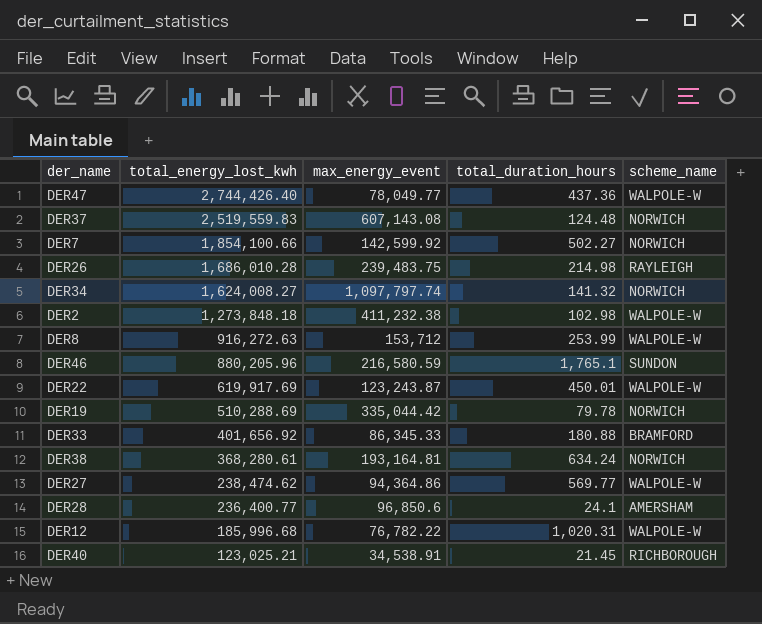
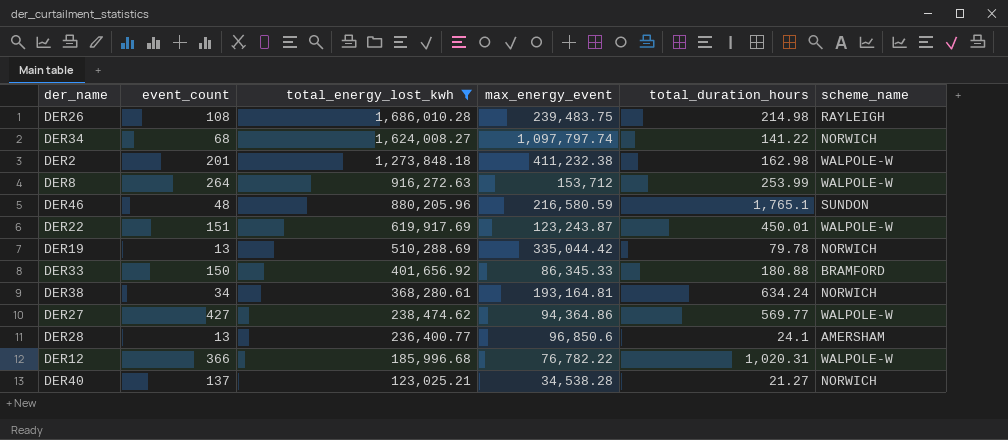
filter: none -> total_energy_lost_kwh <= 1,686,010.28
column event_count | position: none -> 2
DER34 | total_duration_hours: 141.32 -> 141.22
DER2 | total_duration_hours: 102.98 -> 162.98
DER40 | max_energy_event: 34,538.91 -> 34,538.28
DER40 | total_duration_hours: 21.45 -> 21.27
DER40 | scheme_name: RICHBOROUGH -> NORWICH

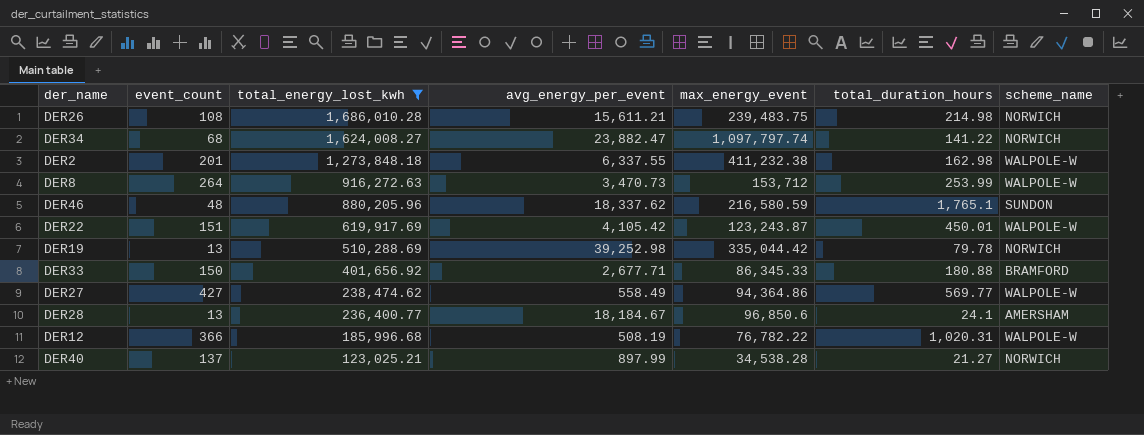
column avg_energy_per_event | formula: none -> [total_energy_lost_kwh] / [event_count]
row DER38: 34 | 368,280.61 | 193,164.81 | 634.24 | NORWICH -> none
DER26 | scheme_name: RAYLEIGH -> NORWICH

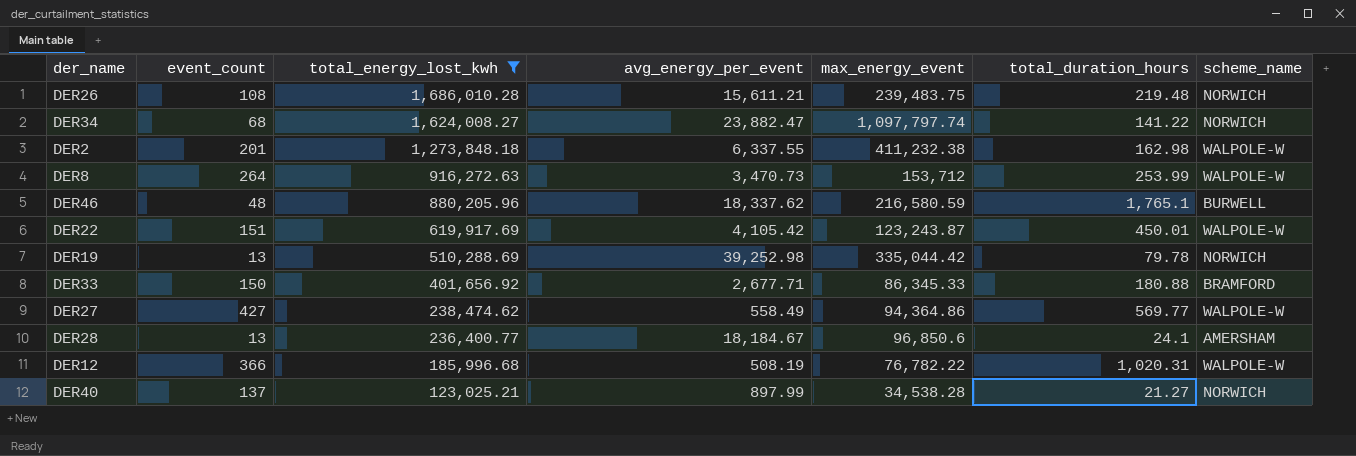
DER26 | total_duration_hours: 214.98 -> 219.48
DER46 | scheme_name: SUNDON -> BURWELL

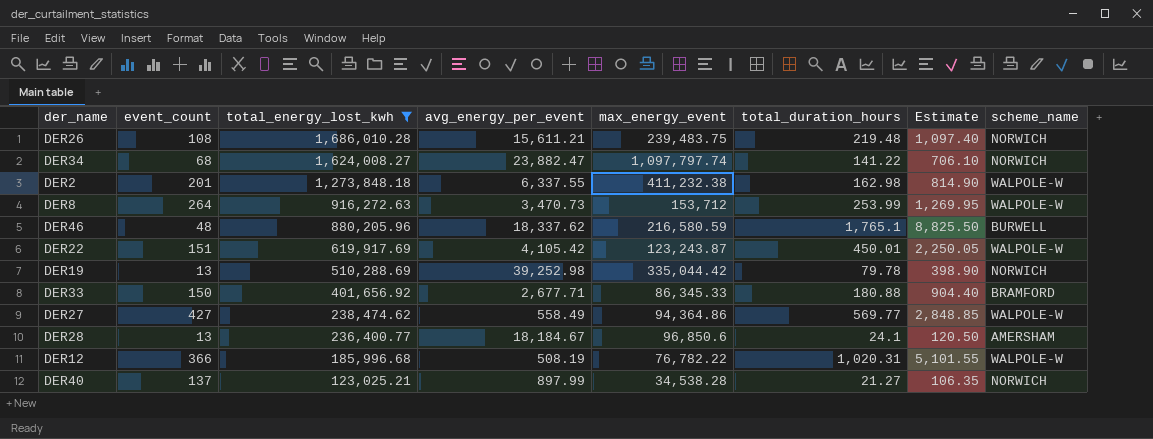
column Estimate | formula: none -> [total_duration_hours] * 5

